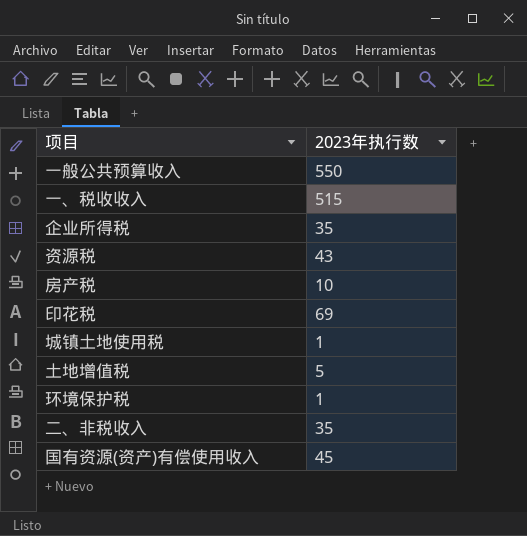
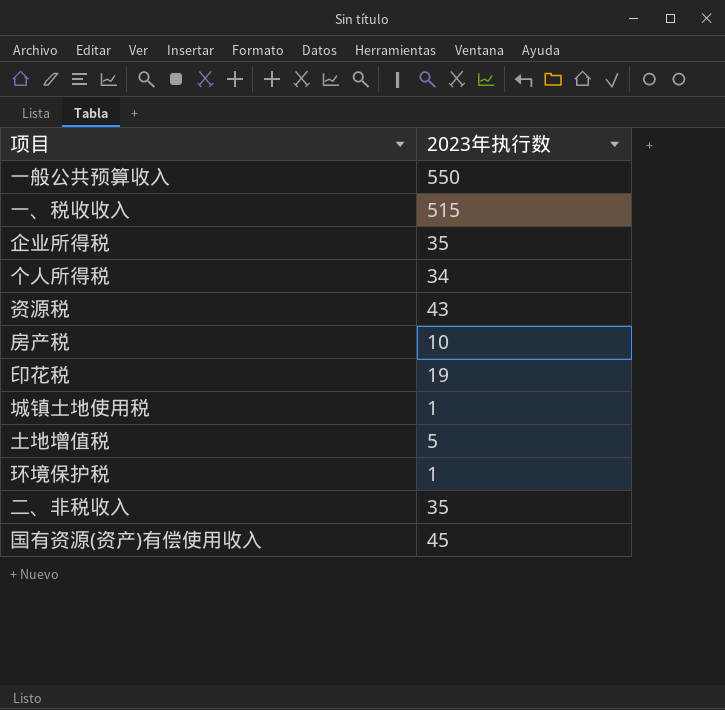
row 个人所得税: none -> 34
印花税 | 2023年执行数: 69 -> 19

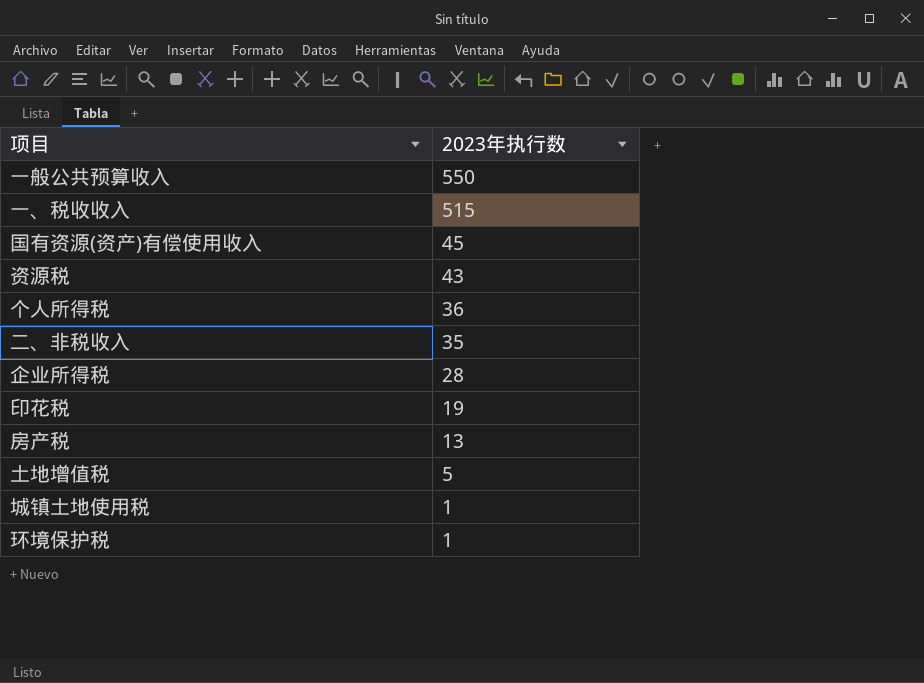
row order: none -> 2023年执行数 descending
个人所得税 | 2023年执行数: 34 -> 36
企业所得税 | 2023年执行数: 35 -> 28
房产税 | 2023年执行数: 10 -> 13

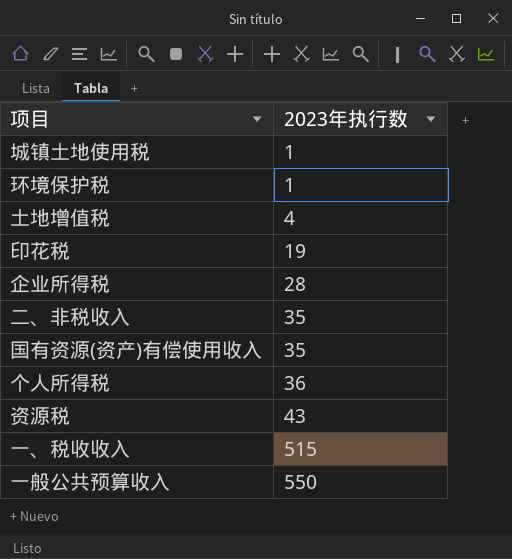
row order: 2023年执行数 descending -> 2023年执行数 ascending
row 房产税: 13 -> none
土地增值税 | 2023年执行数: 5 -> 4
国有资源(资产)有偿使用收入 | 2023年执行数: 45 -> 35

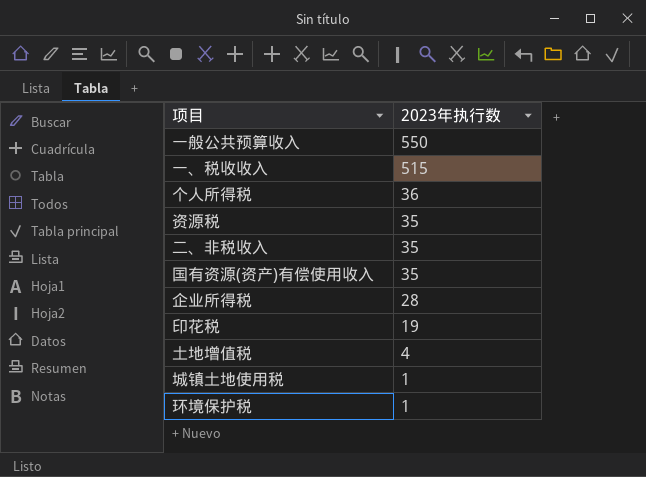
row order: 2023年执行数 ascending -> 2023年执行数 descending
资源税 | 2023年执行数: 43 -> 35

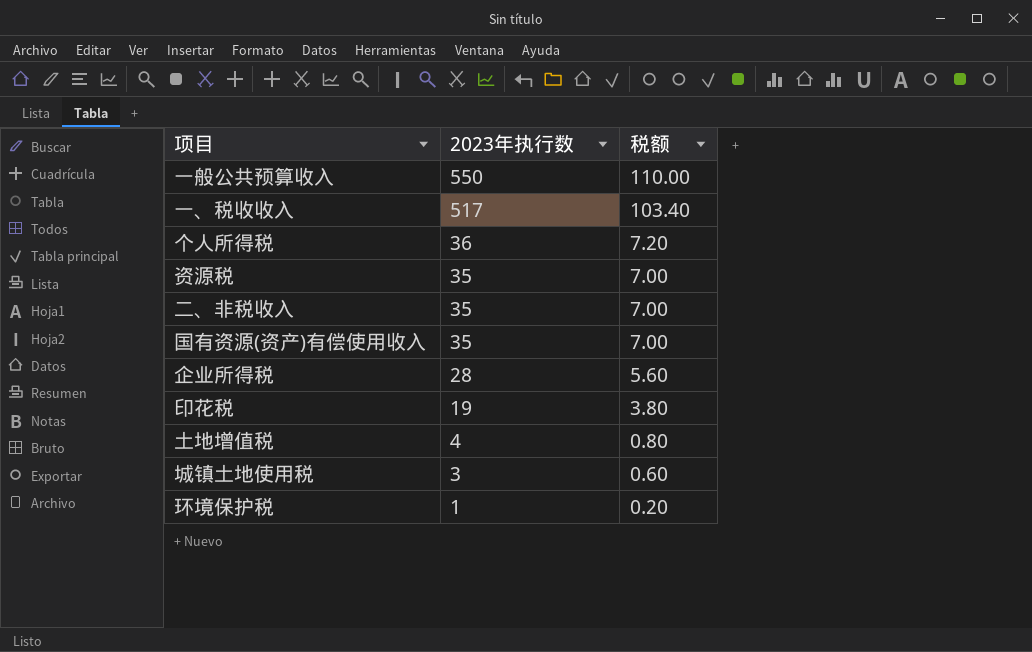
column 税额 | formula: none -> [2023年执行数] * 0.2
一、税收收入 | 2023年执行数: 515 -> 517
城镇土地使用税 | 2023年执行数: 1 -> 3

